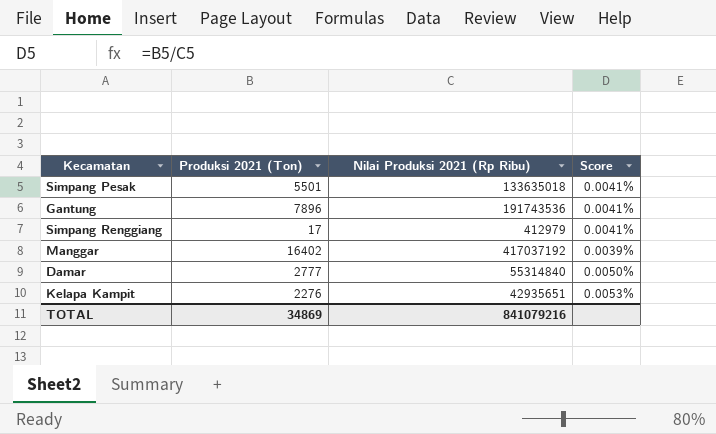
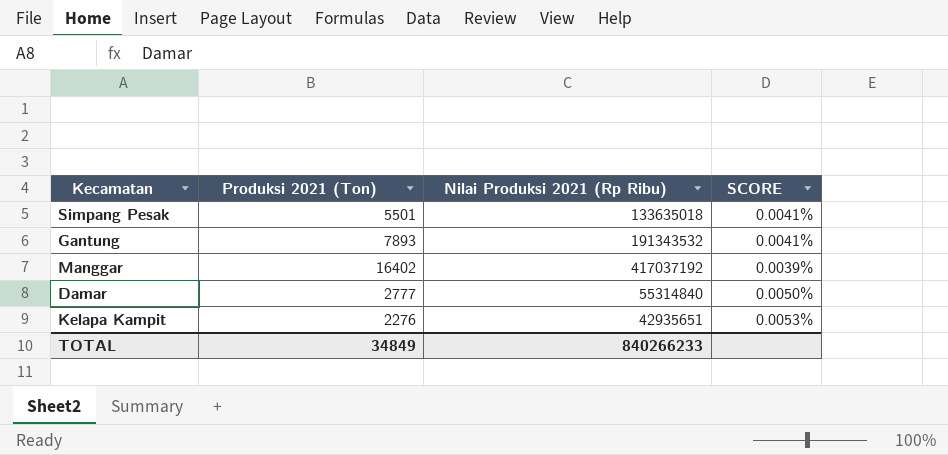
column name: Score -> SCORE
row Simpang Renggiang: 17 | 412979 | 0.0041% -> none
Gantung | Produksi 2021 (Ton): 7896 -> 7893
Gantung | Nilai Produksi 2021 (Rp Ribu): 191743536 -> 191343532
TOTAL | Produksi 2021 (Ton): 34869 -> 34849
TOTAL | Nilai Produksi 2021 (Rp Ribu): 841079216 -> 840266233

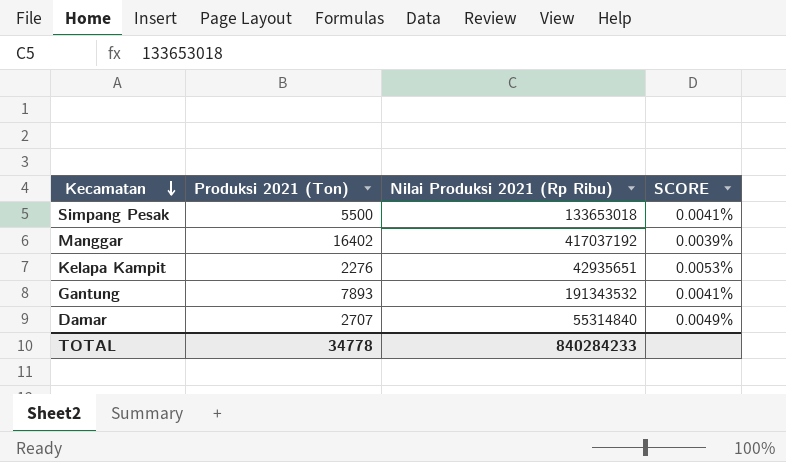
row order: none -> Kecamatan descending
Simpang Pesak | Produksi 2021 (Ton): 5501 -> 5500
Simpang Pesak | Nilai Produksi 2021 (Rp Ribu): 133635018 -> 133653018
Damar | Produksi 2021 (Ton): 2777 -> 2707
Damar | SCORE: 0.0050% -> 0.0049%
TOTAL | Produksi 2021 (Ton): 34849 -> 34778
TOTAL | Nilai Produksi 2021 (Rp Ribu): 840266233 -> 840284233

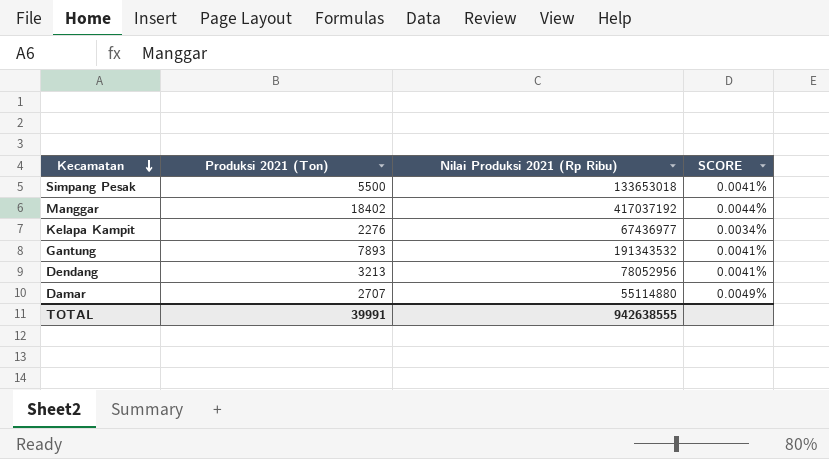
Manggar | Produksi 2021 (Ton): 16402 -> 18402
Manggar | SCORE: 0.0039% -> 0.0044%
Kelapa Kampit | Nilai Produksi 2021 (Rp Ribu): 42935651 -> 67436977
Kelapa Kampit | SCORE: 0.0053% -> 0.0034%
row Dendang: none -> 3213 | 78052956 | 0.0041%
Damar | Nilai Produksi 2021 (Rp Ribu): 55314840 -> 55114880
TOTAL | Produksi 2021 (Ton): 34778 -> 39991
TOTAL | Nilai Produksi 2021 (Rp Ribu): 840284233 -> 942638555

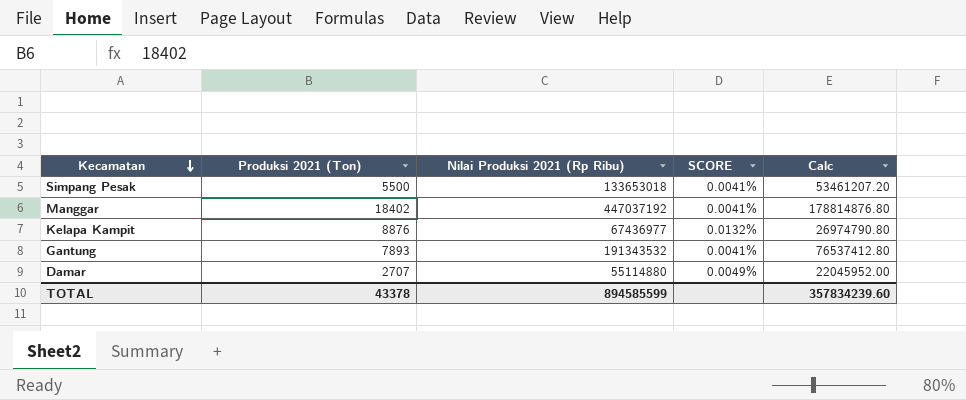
column Calc | formula: none -> [Nilai Produksi 2021 (Rp Ribu)] * 0.4
row Dendang: 3213 | 78052956 | 0.0041% -> none
Manggar | Nilai Produksi 2021 (Rp Ribu): 417037192 -> 447037192
Manggar | SCORE: 0.0044% -> 0.0041%
Kelapa Kampit | Produksi 2021 (Ton): 2276 -> 8876
Kelapa Kampit | SCORE: 0.0034% -> 0.0132%
TOTAL | Produksi 2021 (Ton): 39991 -> 43378
TOTAL | Nilai Produksi 2021 (Rp Ribu): 942638555 -> 894585599

